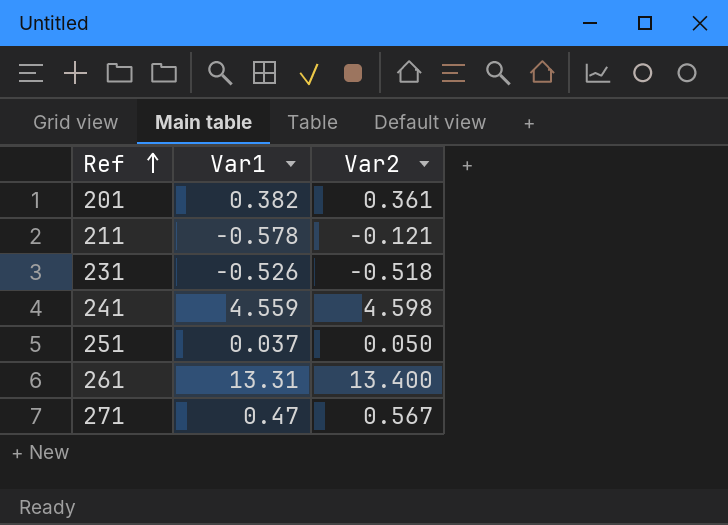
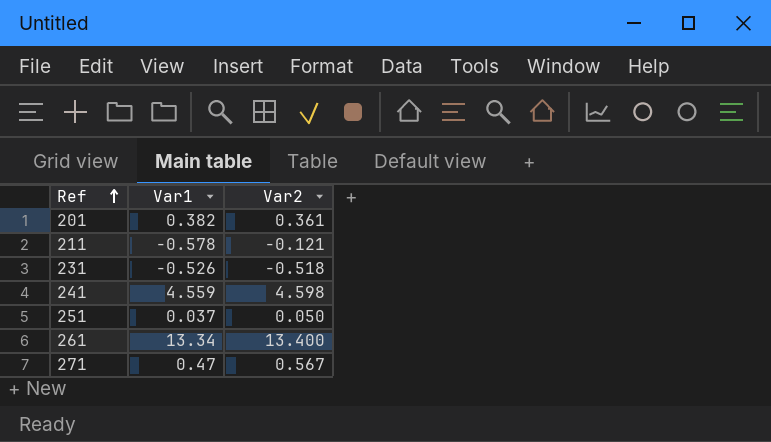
261 | Var1: 13.31 -> 13.34

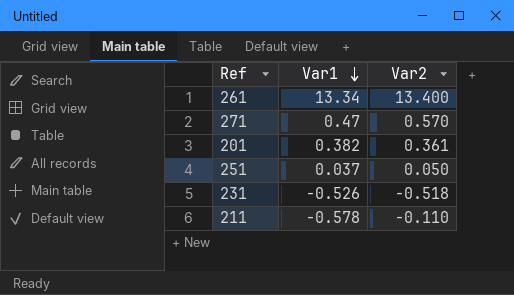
row order: Ref ascending -> Var1 descending
row 241: 4.559 | 4.598 -> none
271 | Var2: 0.567 -> 0.570
211 | Var2: -0.121 -> -0.110

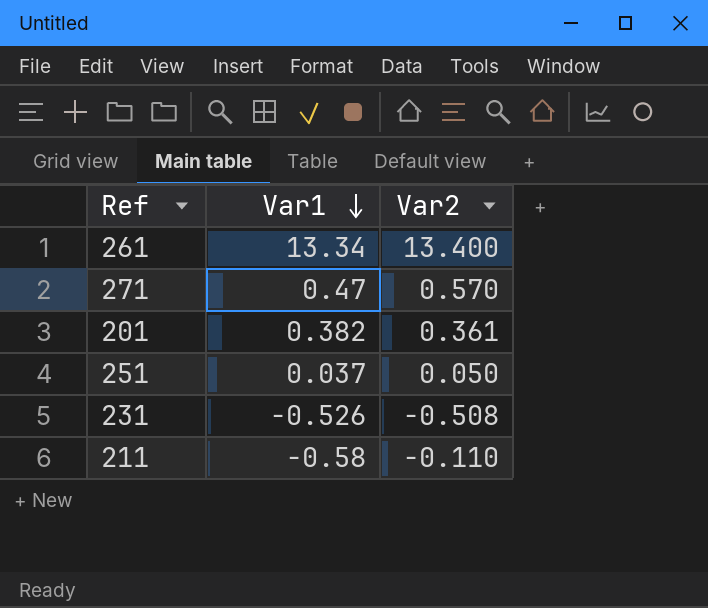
231 | Var2: -0.518 -> -0.508
211 | Var1: -0.578 -> -0.58

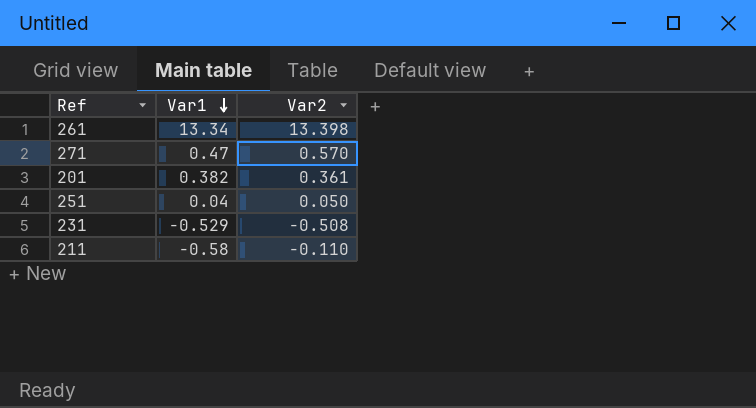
261 | Var2: 13.400 -> 13.398
251 | Var1: 0.037 -> 0.04
231 | Var1: -0.526 -> -0.529

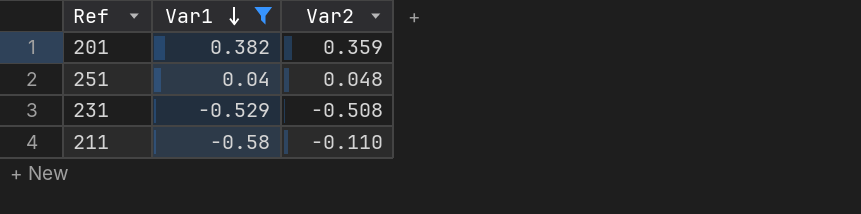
filter: none -> Var1 <= 0.382
201 | Var2: 0.361 -> 0.359
251 | Var2: 0.050 -> 0.048

